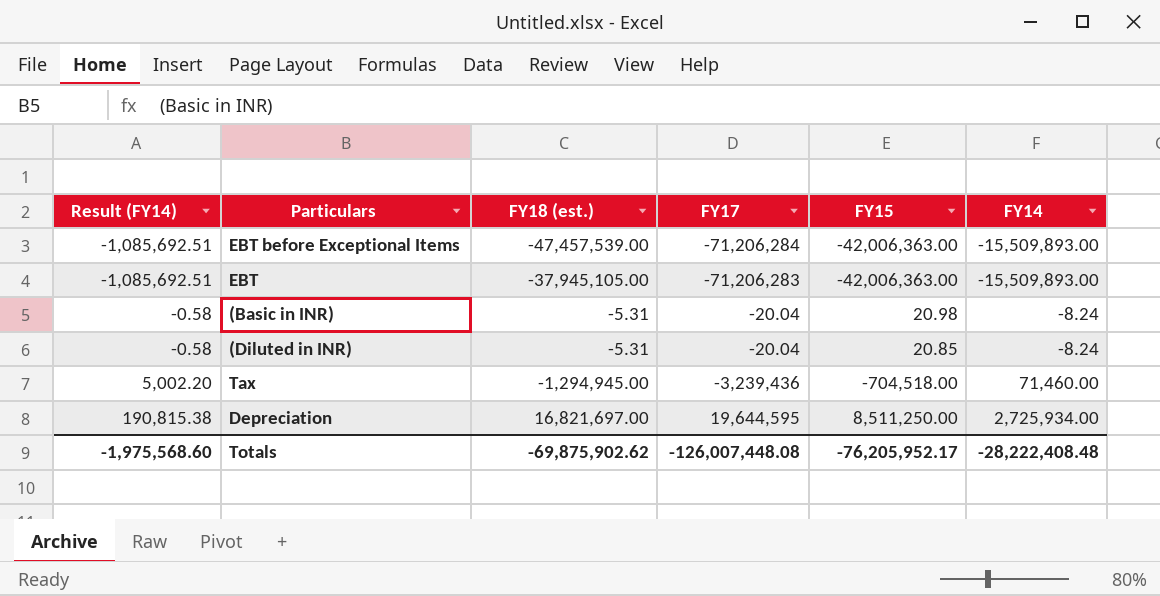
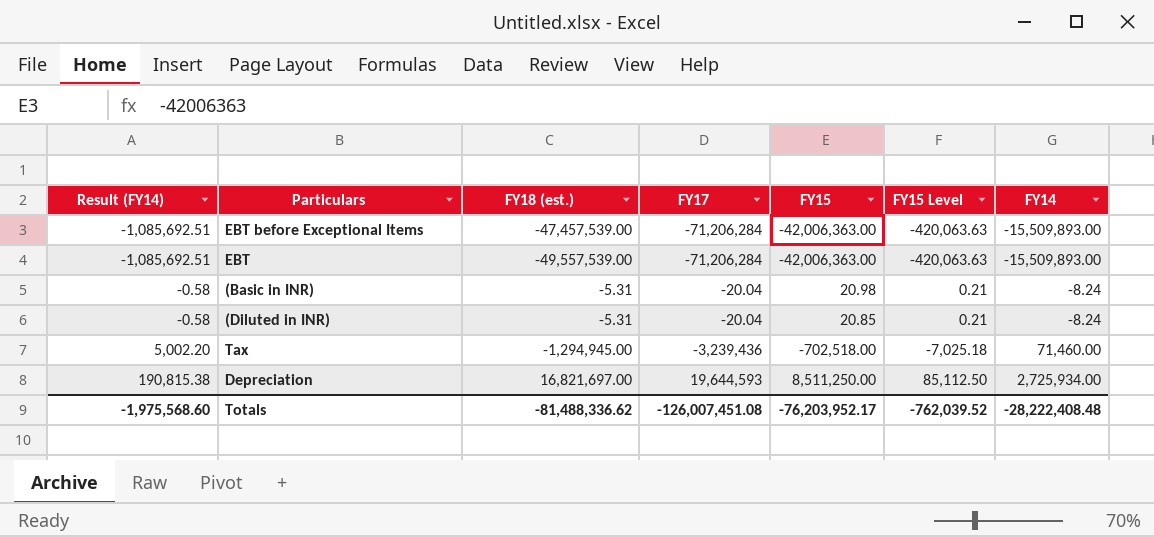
column FY15 Level | formula: none -> [FY15] * 0.01
EBT | FY18 (est.): -37,945,105.00 -> -49,557,539.00
EBT | FY17: -71,206,283 -> -71,206,284
Tax | FY15: -704,518.00 -> -702,518.00
Depreciation | FY17: 19,644,595 -> 19,644,593
Totals | FY18 (est.): -69,875,902.62 -> -81,488,336.62
Totals | FY17: -126,007,448.08 -> -126,007,451.08
Totals | FY15: -76,205,952.17 -> -76,203,952.17

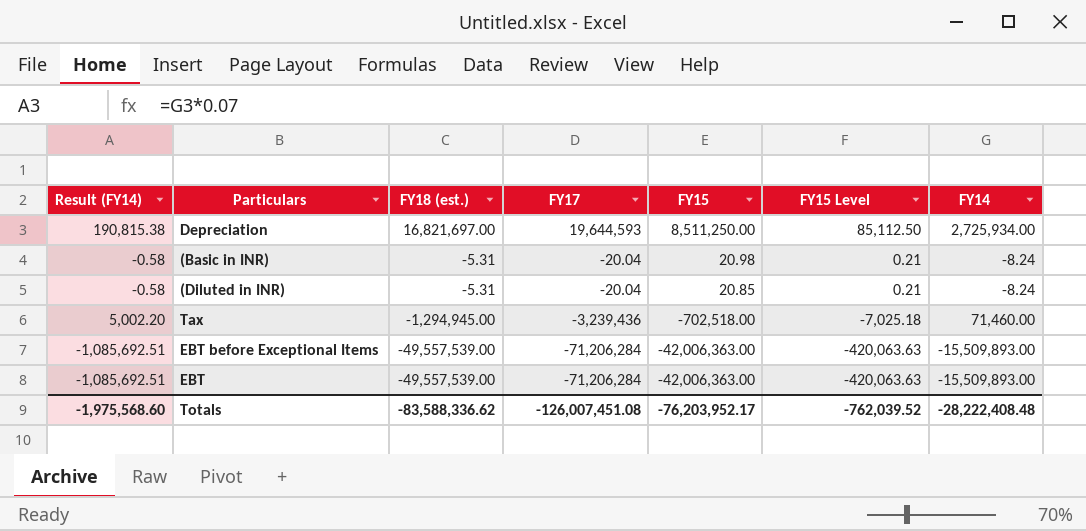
row order: Result (FY14) ascending -> FY18 (est.) descending
EBT before Exceptional Items | FY18 (est.): -47,457,539.00 -> -49,557,539.00
Totals | FY18 (est.): -81,488,336.62 -> -83,588,336.62

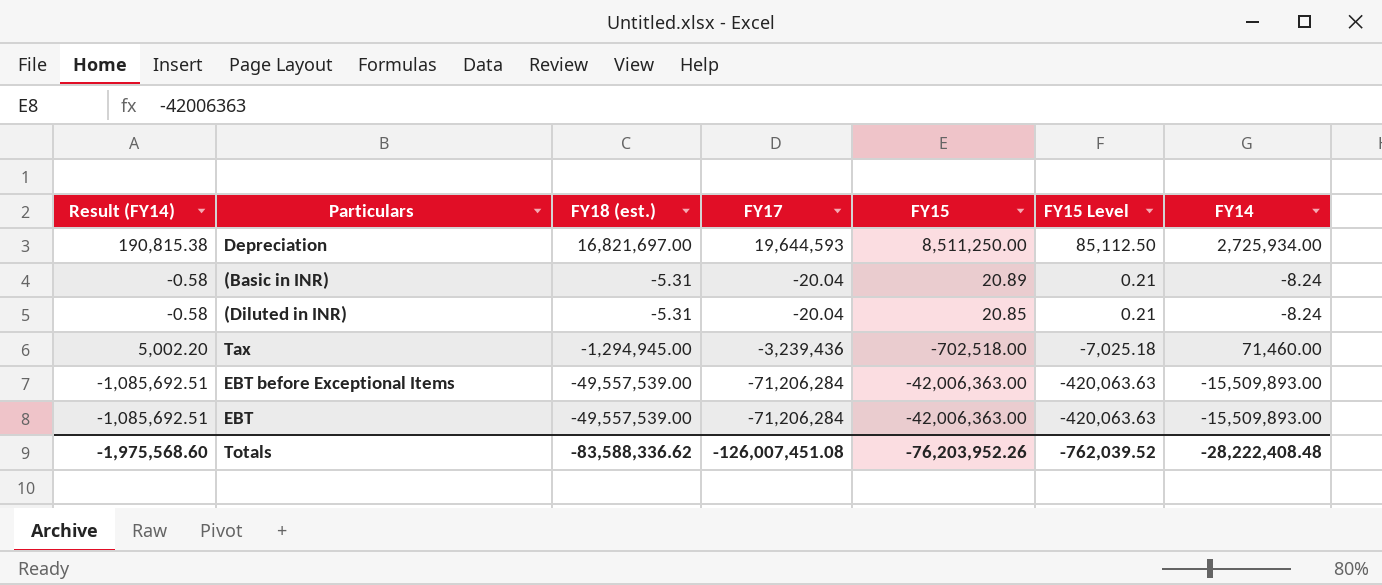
(Basic in INR) | FY15: 20.98 -> 20.89
Totals | FY15: -76,203,952.17 -> -76,203,952.26

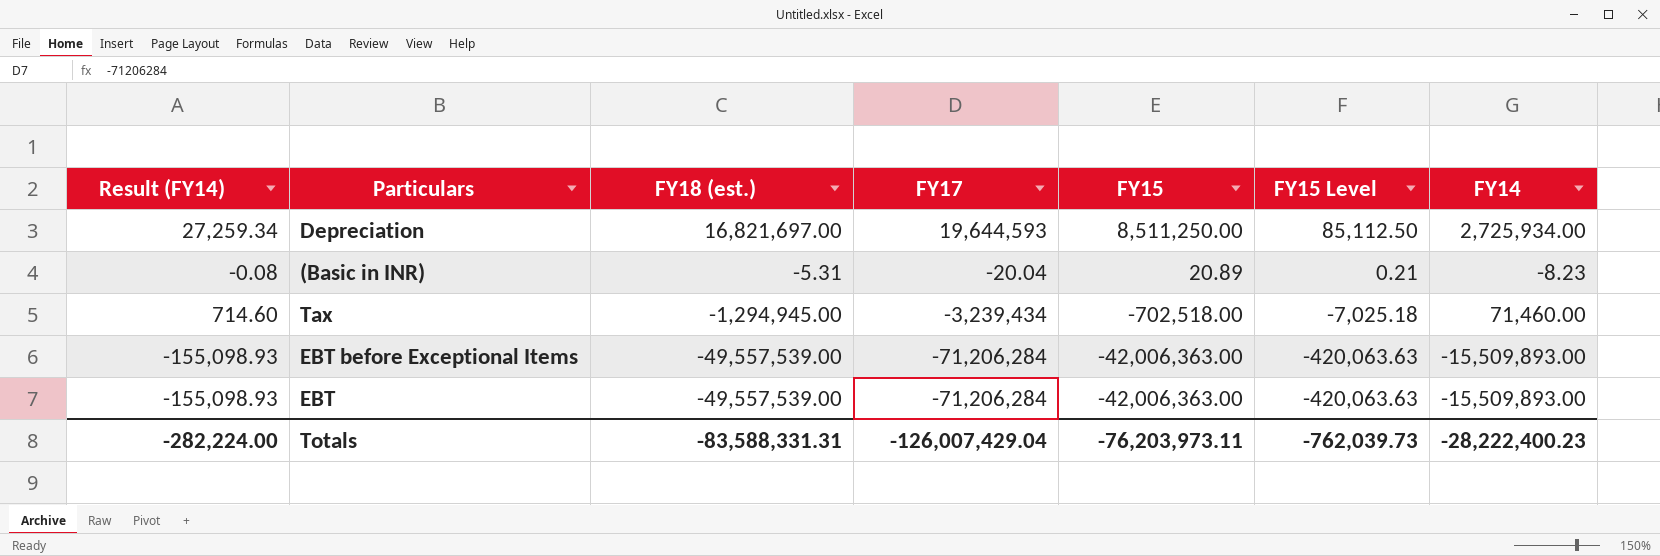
column Result (FY14) | formula: [FY14] * 0.07 -> [FY14] * 0.01
row (Diluted in INR): -0.58 | -5.31 | -20.04 | 20.85 | 0.21 | -8.24 -> none
(Basic in INR) | FY14: -8.24 -> -8.23
Tax | FY17: -3,239,436 -> -3,239,434
Totals | Result (FY14): -1,975,568.60 -> -282,224.00
Totals | FY18 (est.): -83,588,336.62 -> -83,588,331.31
Totals | FY17: -126,007,451.08 -> -126,007,429.04
Totals | FY15: -76,203,952.26 -> -76,203,973.11
Totals | FY15 Level: -762,039.52 -> -762,039.73
Totals | FY14: -28,222,408.48 -> -28,222,400.23

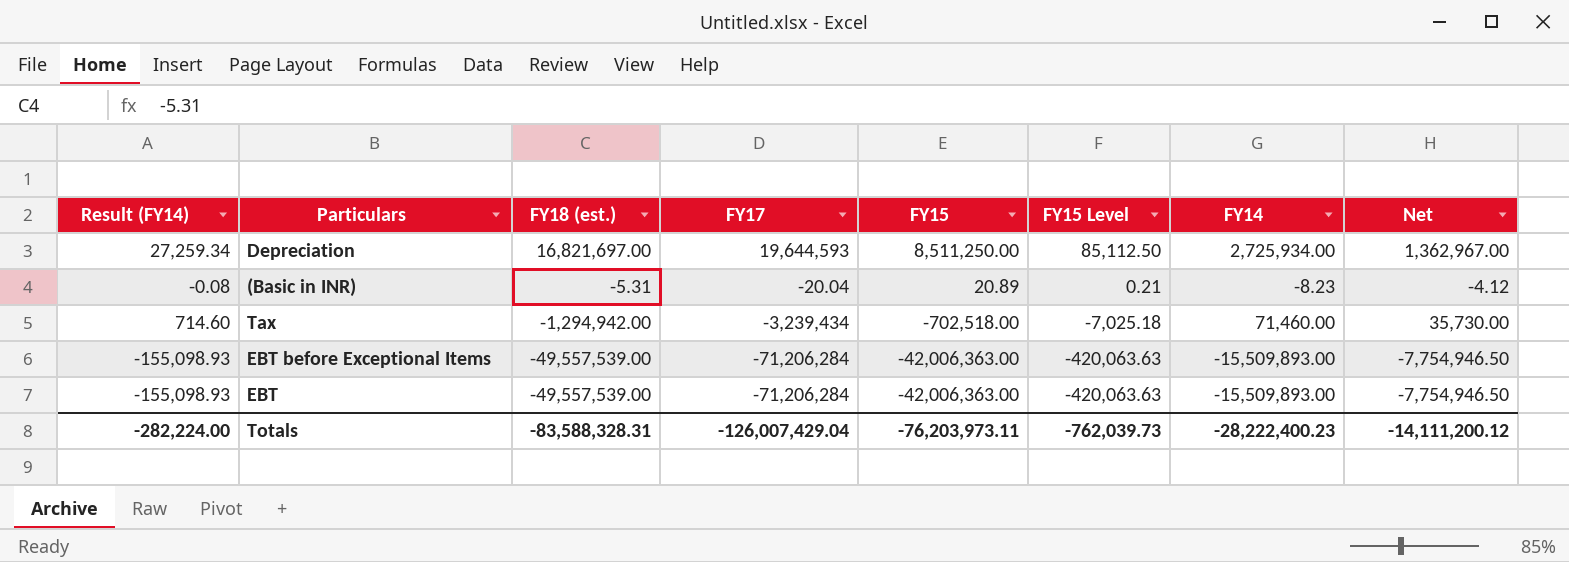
column Net | formula: none -> [FY14] * 0.5
Tax | FY18 (est.): -1,294,945.00 -> -1,294,942.00
Totals | FY18 (est.): -83,588,331.31 -> -83,588,328.31

